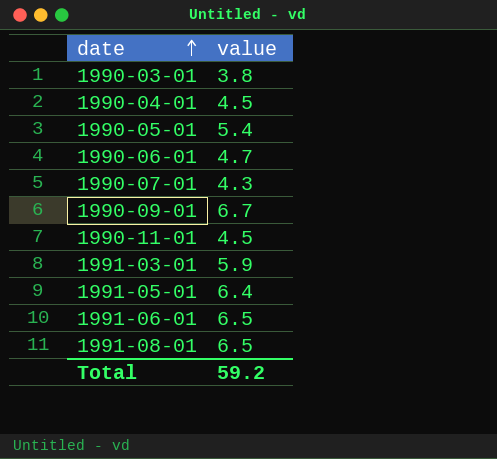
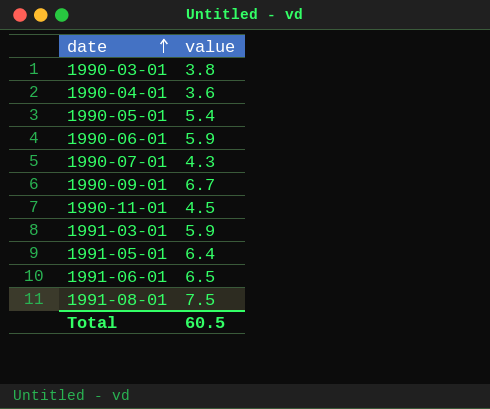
1990-04-01 | value: 4.5 -> 3.6
1990-06-01 | value: 4.7 -> 5.9
1991-08-01 | value: 6.5 -> 7.5
Total | value: 59.2 -> 60.5

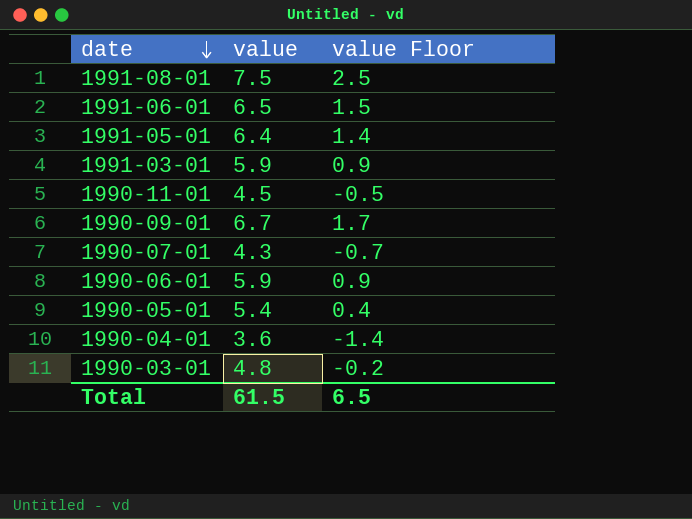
row order: date ascending -> date descending
column value Floor | formula: none -> [value] - 5
1990-03-01 | value: 3.8 -> 4.8
Total | value: 60.5 -> 61.5

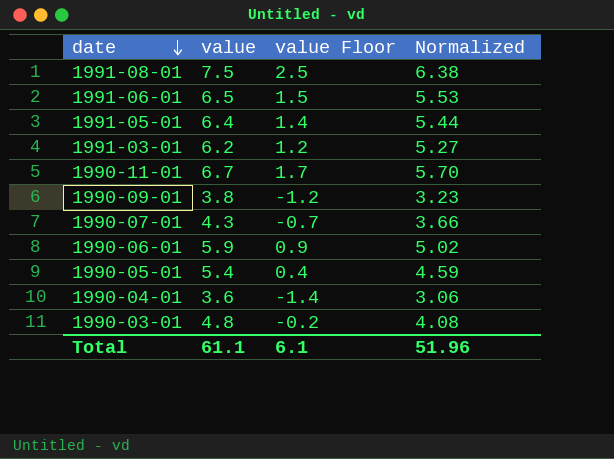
column Normalized | formula: none -> [value] * 0.85
1991-03-01 | value: 5.9 -> 6.2
1991-03-01 | value Floor: 0.9 -> 1.2
1990-11-01 | value: 4.5 -> 6.7
1990-11-01 | value Floor: -0.5 -> 1.7
1990-09-01 | value: 6.7 -> 3.8
1990-09-01 | value Floor: 1.7 -> -1.2
Total | value: 61.5 -> 61.1
Total | value Floor: 6.5 -> 6.1

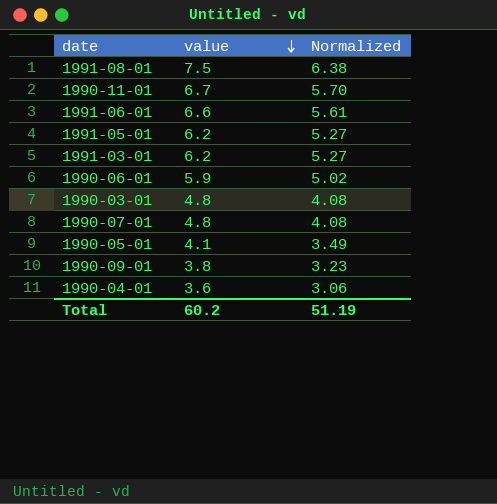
row order: date descending -> value descending
column value Floor | formula: [value] - 5 -> none
1991-06-01 | value: 6.5 -> 6.6
1991-06-01 | Normalized: 5.53 -> 5.61
1991-05-01 | value: 6.4 -> 6.2
1991-05-01 | Normalized: 5.44 -> 5.27
1990-07-01 | value: 4.3 -> 4.8
1990-07-01 | Normalized: 3.66 -> 4.08
1990-05-01 | value: 5.4 -> 4.1
1990-05-01 | Normalized: 4.59 -> 3.49
Total | value: 61.1 -> 60.2
Total | Normalized: 51.96 -> 51.19

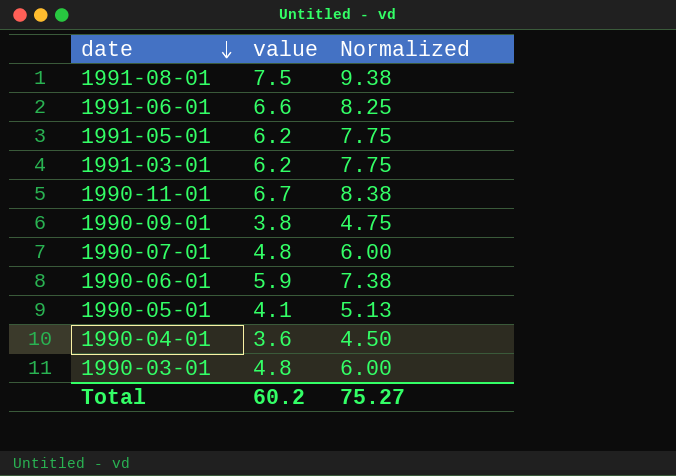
row order: value descending -> date descending
column Normalized | formula: [value] * 0.85 -> [value] * 1.25
Total | Normalized: 51.19 -> 75.27

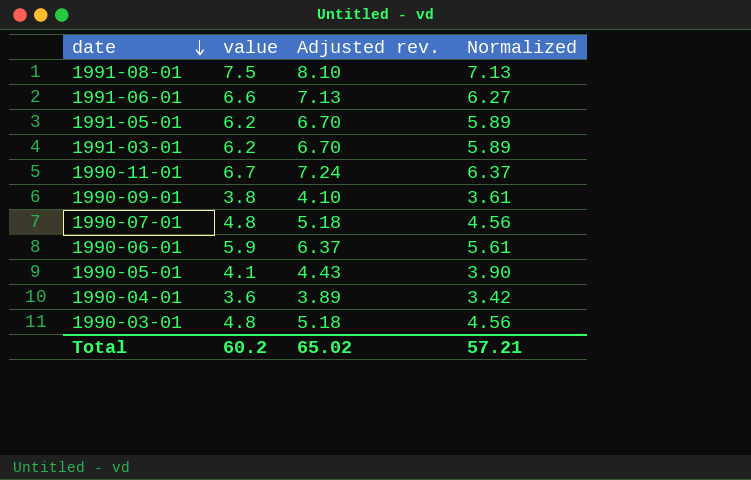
column Adjusted rev. | formula: none -> [value] * 1.08
column Normalized | formula: [value] * 1.25 -> [value] * 0.95
Total | Normalized: 75.27 -> 57.21

